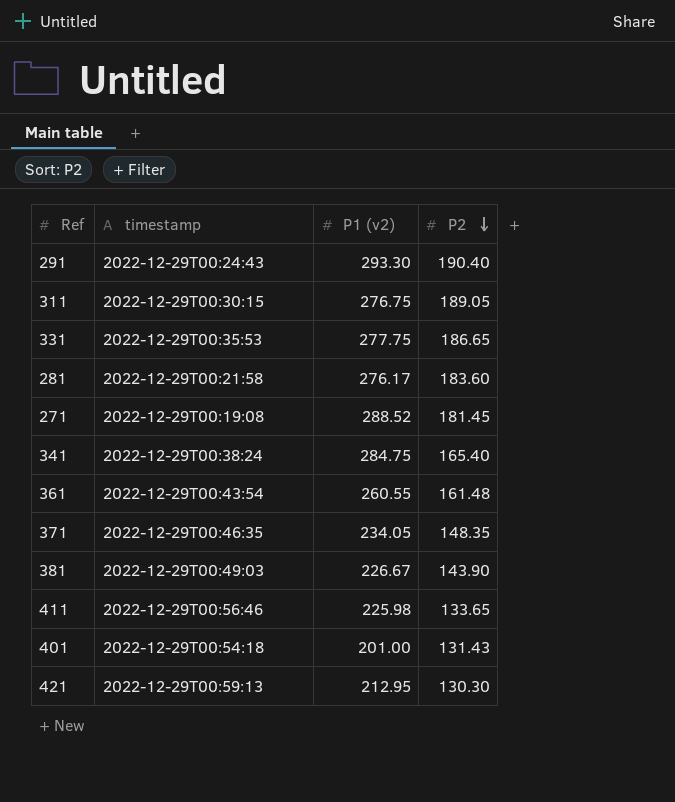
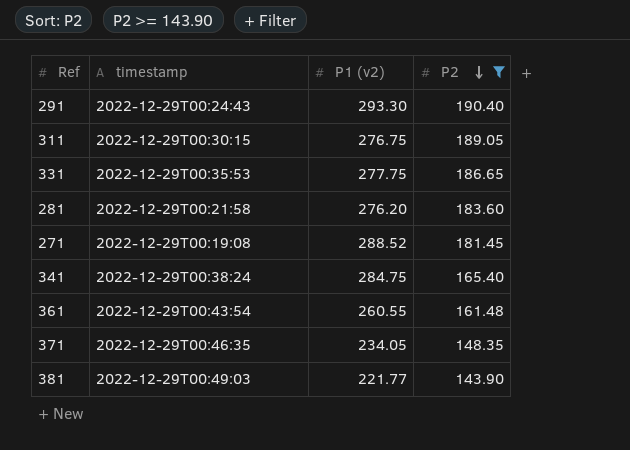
filter: none -> P2 >= 143.90
281 | P1 (v2): 276.17 -> 276.20
381 | P1 (v2): 226.67 -> 221.77

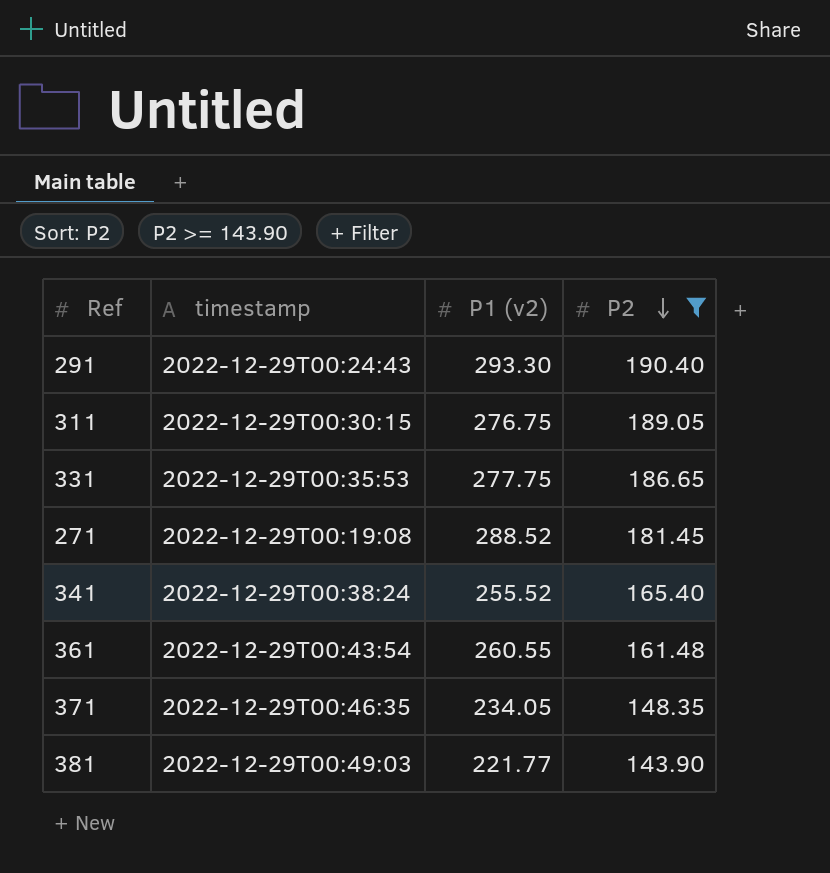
row 281: 2022-12-29T00:21:58 | 276.20 | 183.60 -> none
341 | P1 (v2): 284.75 -> 255.52

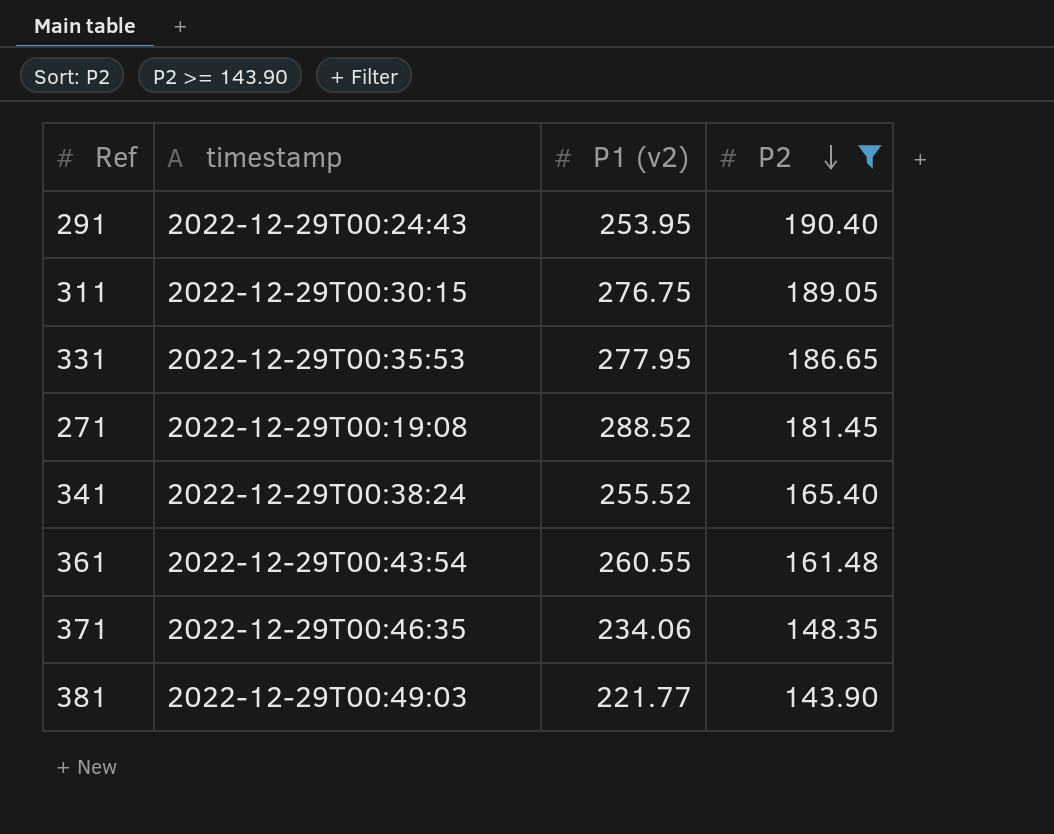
291 | P1 (v2): 293.30 -> 253.95
331 | P1 (v2): 277.75 -> 277.95
371 | P1 (v2): 234.05 -> 234.06

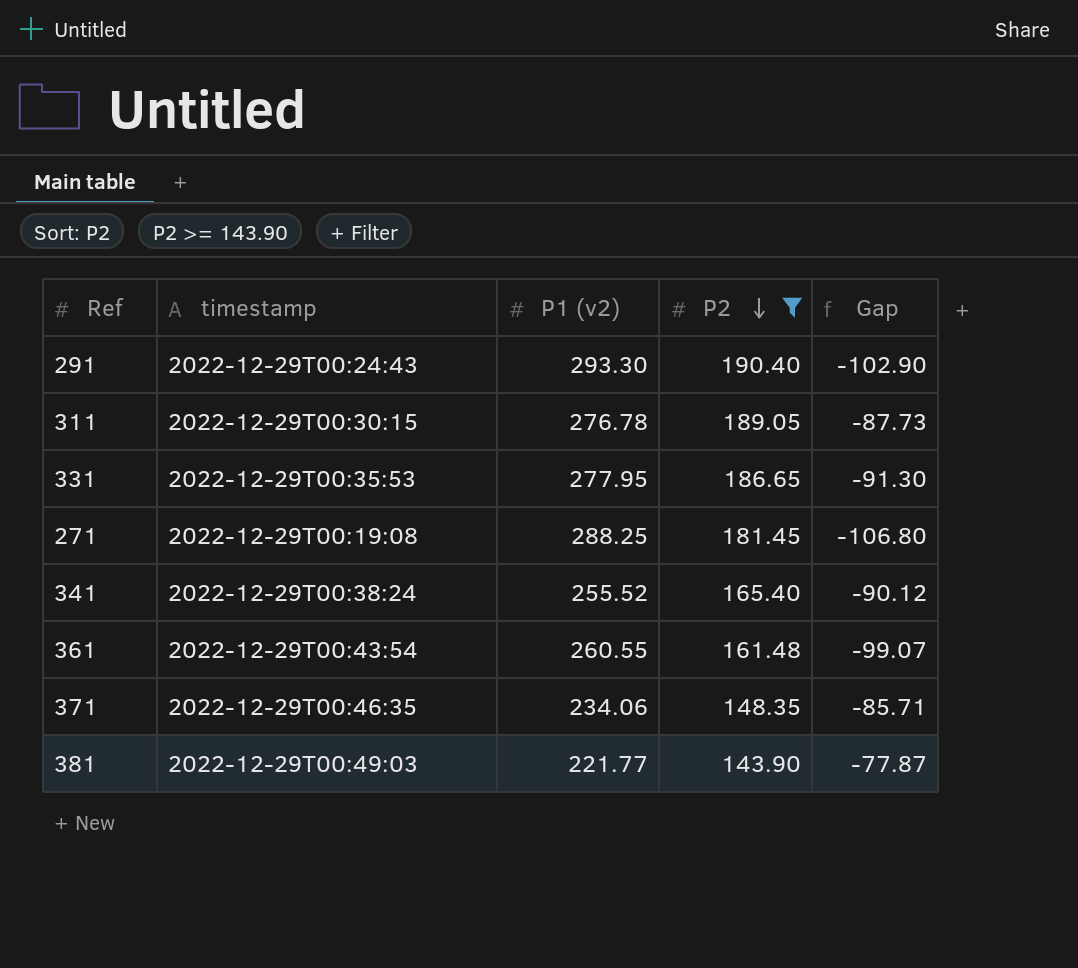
column Gap | formula: none -> [P2] - [P1 (v2)]
291 | P1 (v2): 253.95 -> 293.30
311 | P1 (v2): 276.75 -> 276.78
271 | P1 (v2): 288.52 -> 288.25

